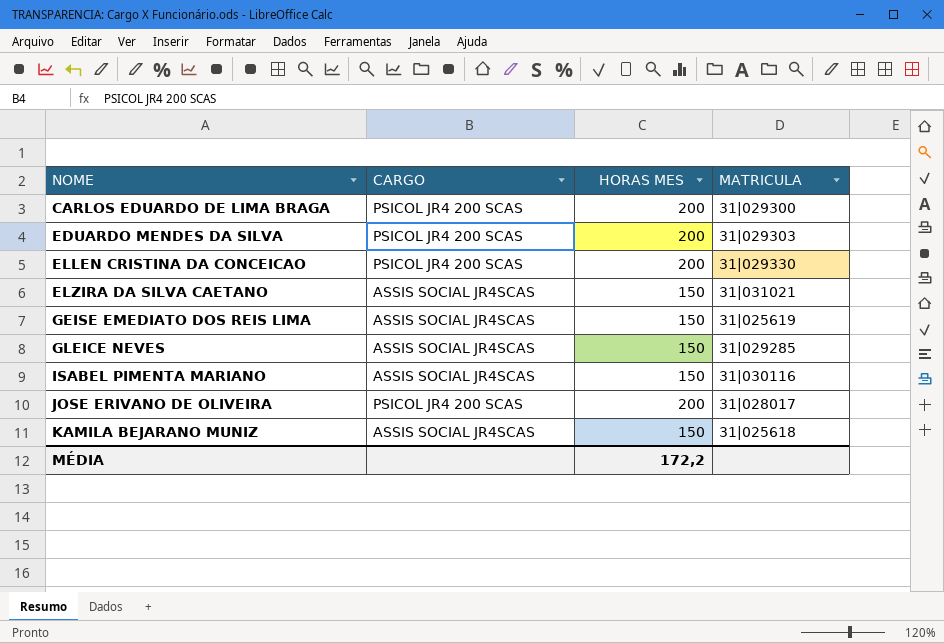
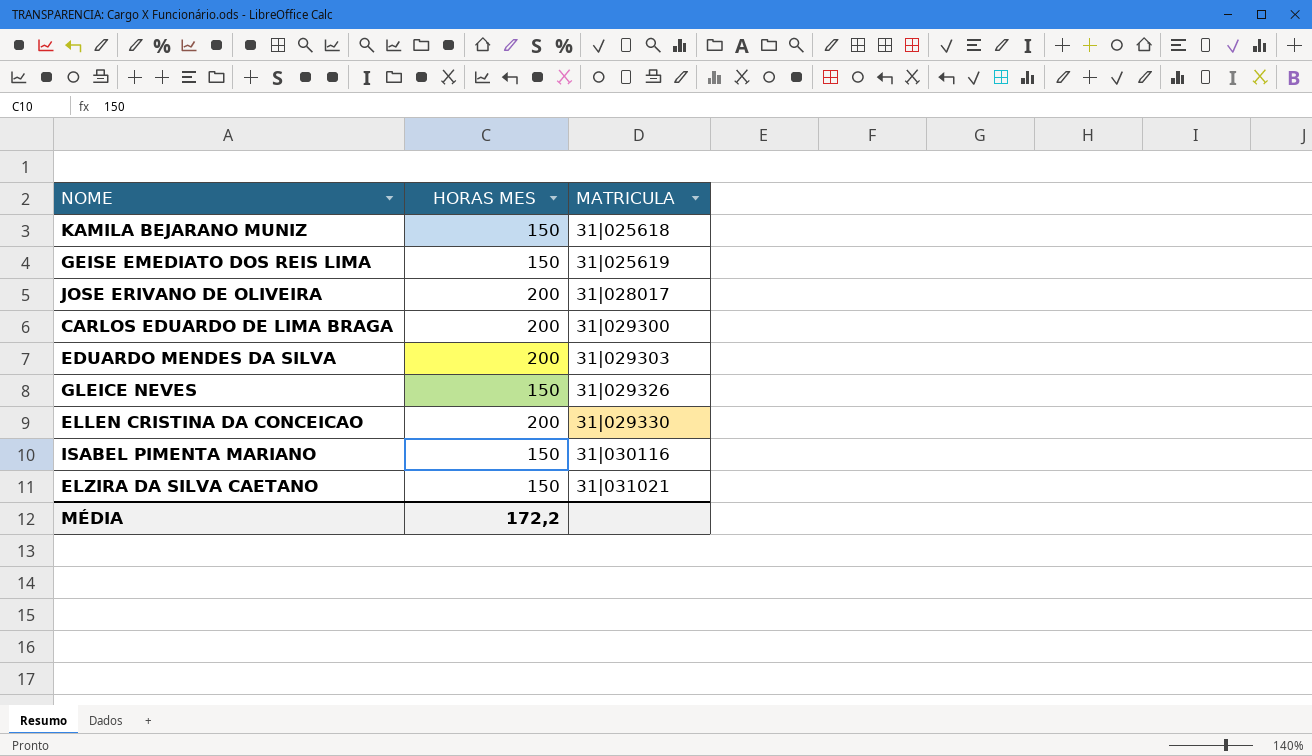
row order: NOME ascending -> MATRICULA ascending
column CARGO | position: 2 -> none
GLEICE NEVES | MATRICULA: 31|029285 -> 31|029326

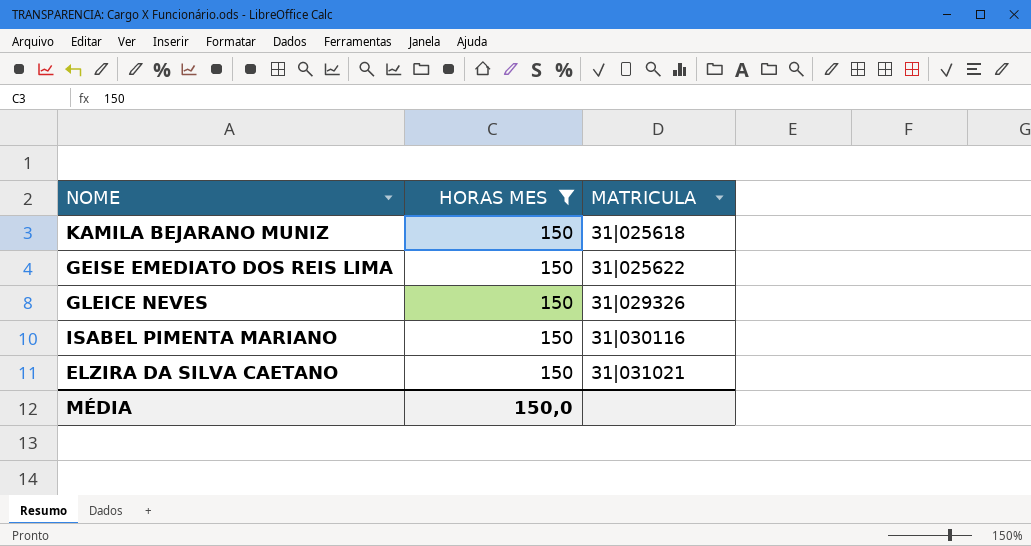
filter: none -> HORAS MES = 150
GEISE EMEDIATO DOS REIS LIMA | MATRICULA: 31|025619 -> 31|025622
MÉDIA | HORAS MES: 172,2 -> 150,0

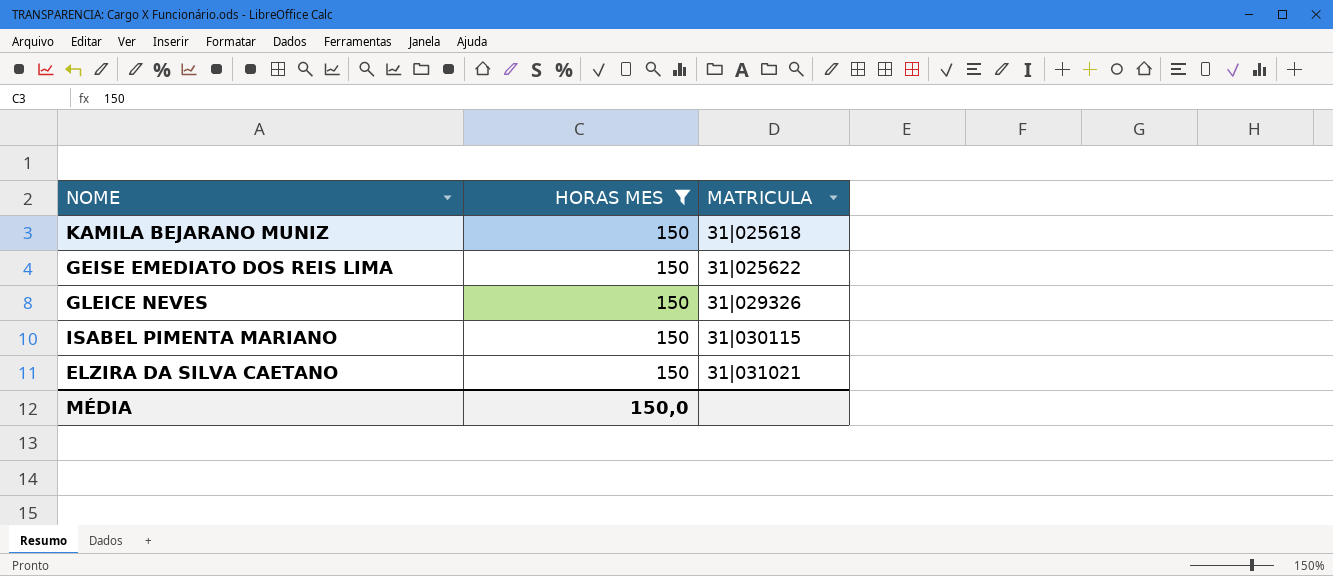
ISABEL PIMENTA MARIANO | MATRICULA: 31|030116 -> 31|030115

